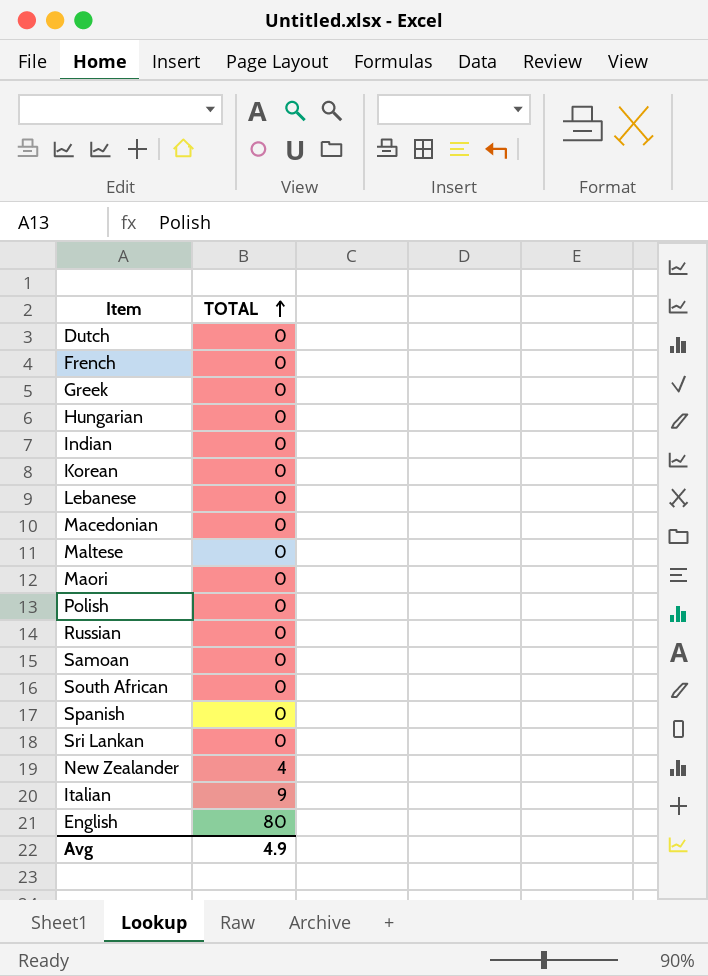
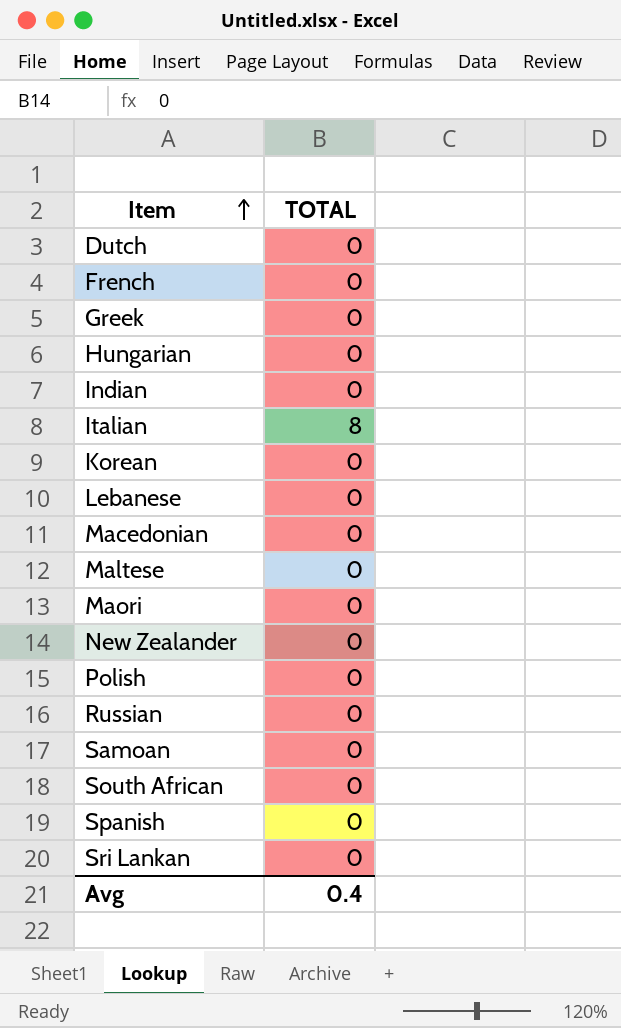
row order: TOTAL ascending -> Item ascending
row English: 80 -> none
Italian | TOTAL: 9 -> 8
New Zealander | TOTAL: 4 -> 0
Avg | TOTAL: 4.9 -> 0.4

